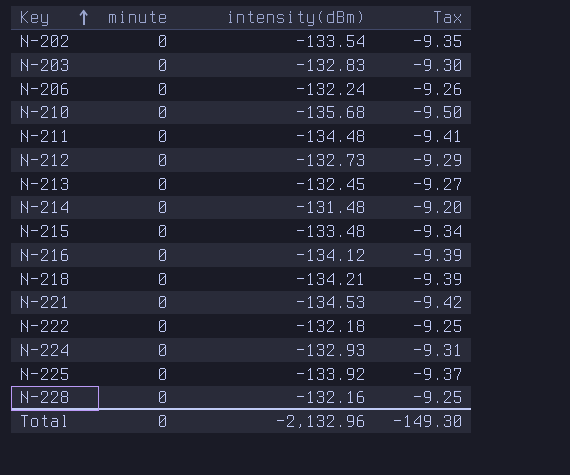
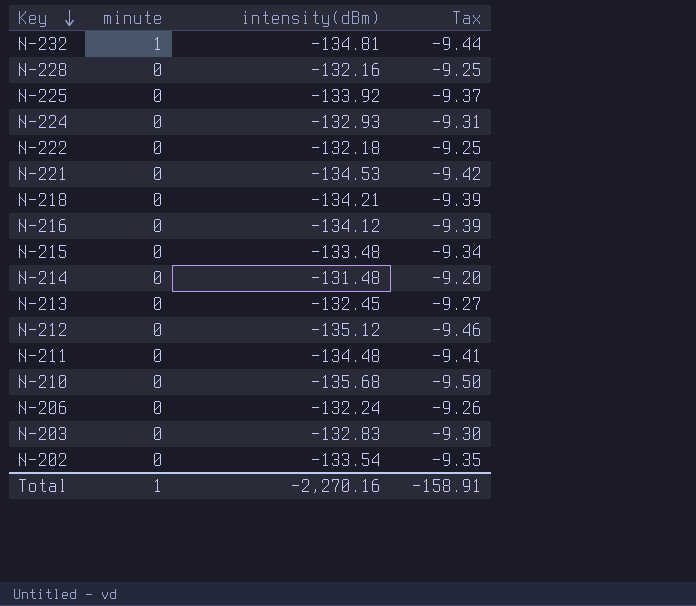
row order: Key ascending -> Key descending
row N-232: none -> 1 | -134.81 | -9.44
N-212 | intensity(dBm): -132.73 -> -135.12
N-212 | Tax: -9.29 -> -9.46
Total | minute: 0 -> 1
Total | intensity(dBm): -2,132.96 -> -2,270.16
Total | Tax: -149.30 -> -158.91

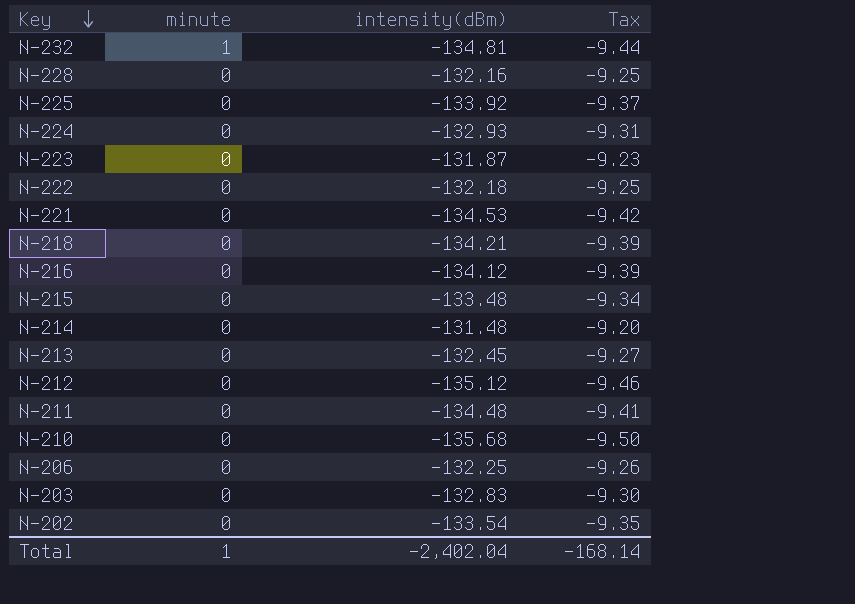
row N-223: none -> 0 | -131.87 | -9.23
N-206 | intensity(dBm): -132.24 -> -132.25
Total | intensity(dBm): -2,270.16 -> -2,402.04
Total | Tax: -158.91 -> -168.14

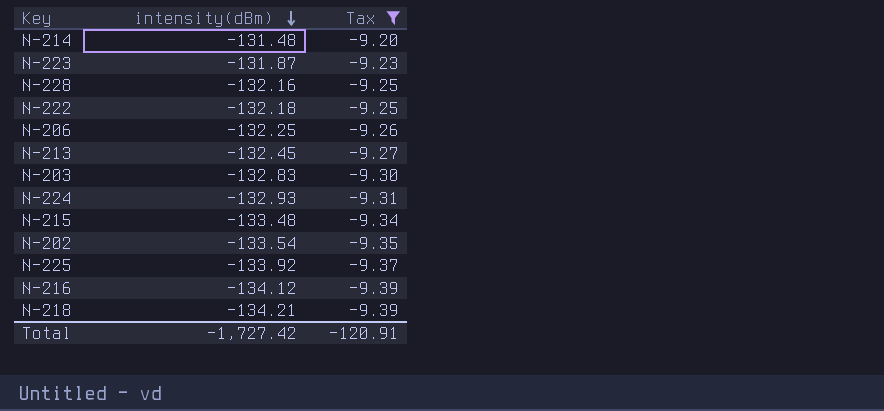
filter: none -> Tax >= -9.39
row order: Key descending -> intensity(dBm) descending
column minute | position: 2 -> none
Total | intensity(dBm): -2,402.04 -> -1,727.42
Total | Tax: -168.14 -> -120.91

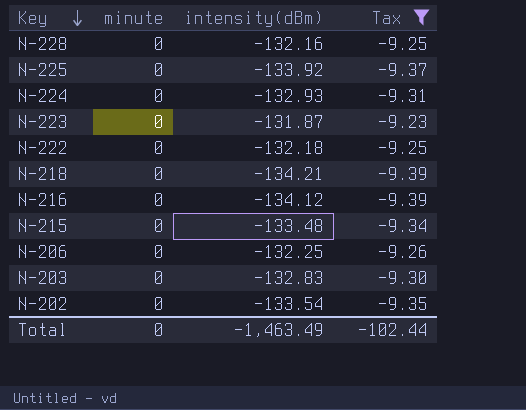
row order: intensity(dBm) descending -> Key descending
column minute | position: none -> 2
row N-214: -131.48 | -9.20 -> none
row N-213: -132.45 | -9.27 -> none
Total | intensity(dBm): -1,727.42 -> -1,463.49
Total | Tax: -120.91 -> -102.44

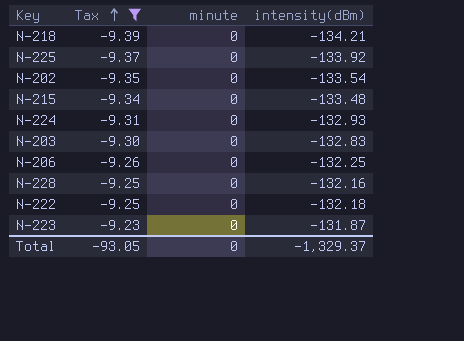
row order: Key descending -> Tax ascending
column Tax | position: 4 -> 2
row N-216: 0 | -134.12 | -9.39 -> none
Total | Tax: -102.44 -> -93.05
Total | intensity(dBm): -1,463.49 -> -1,329.37

